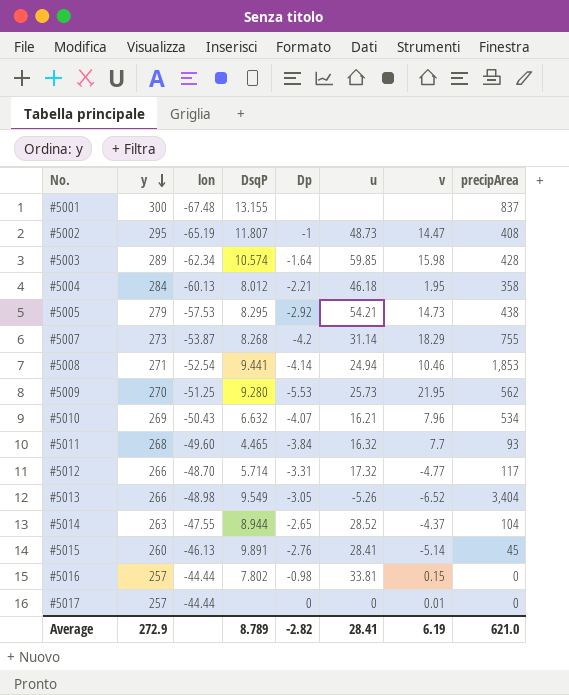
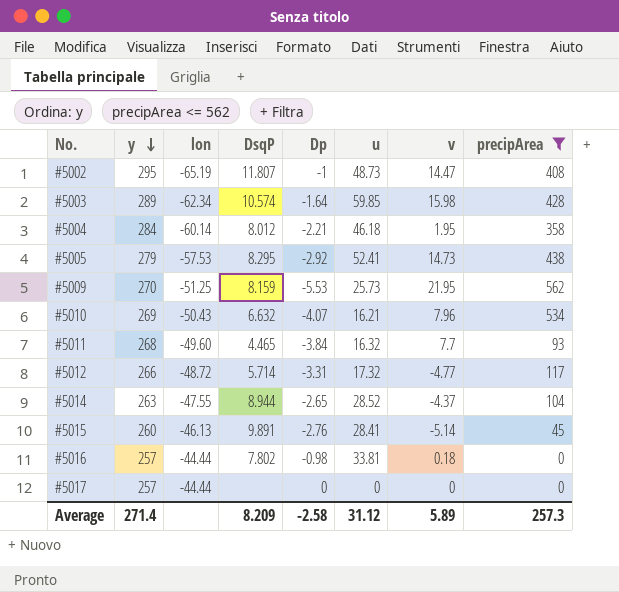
filter: none -> precipArea <= 562
#5004 | lon: -60.13 -> -60.14
#5005 | u: 54.21 -> 52.41
#5009 | DsqP: 9.280 -> 8.159
#5012 | lon: -48.70 -> -48.72
#5016 | v: 0.15 -> 0.18
#5017 | v: 0.01 -> 0
Average | y: 272.9 -> 271.4
Average | DsqP: 8.789 -> 8.209
Average | Dp: -2.82 -> -2.58
Average | u: 28.41 -> 31.12
Average | v: 6.19 -> 5.89
Average | precipArea: 621.0 -> 257.3

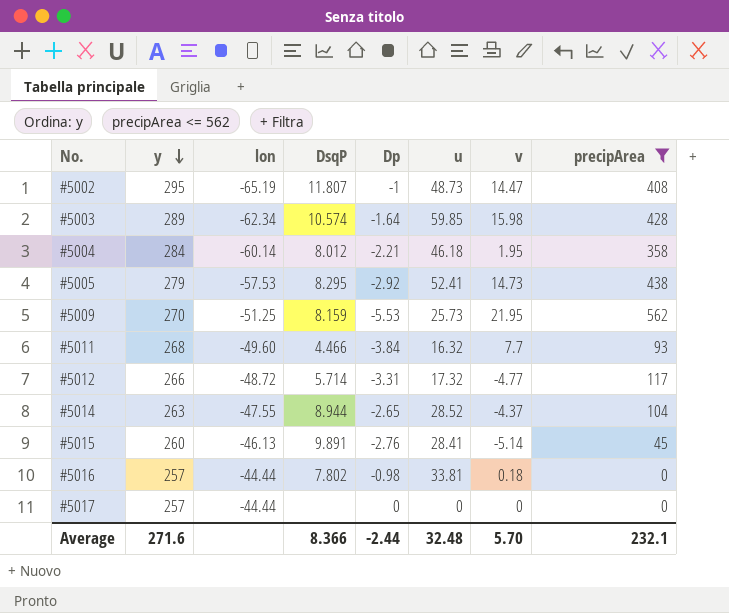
row #5010: 269 | -50.43 | 6.632 | -4.07 | 16.21 | 7.96 | 534 -> none
#5011 | DsqP: 4.465 -> 4.466
Average | y: 271.4 -> 271.6
Average | DsqP: 8.209 -> 8.366
Average | Dp: -2.58 -> -2.44
Average | u: 31.12 -> 32.48
Average | v: 5.89 -> 5.70
Average | precipArea: 257.3 -> 232.1

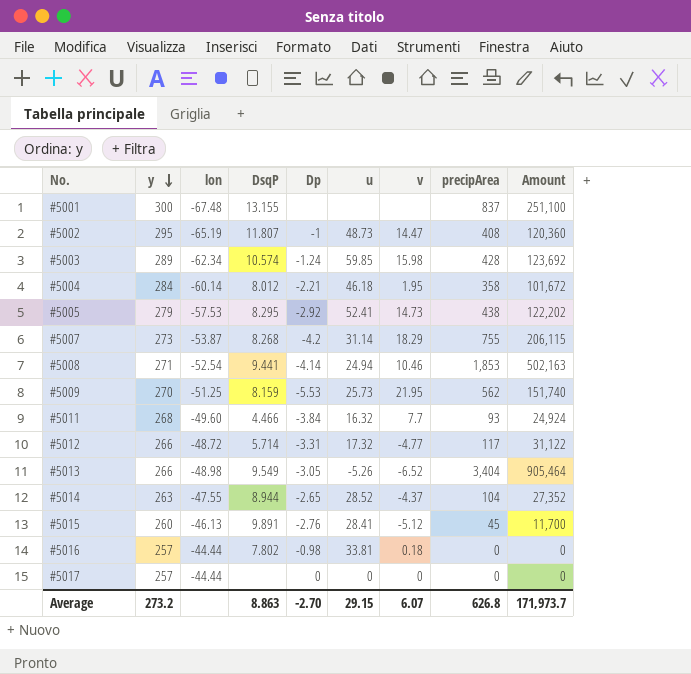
filter: precipArea <= 562 -> none
column Amount | formula: none -> [y] * [precipArea]
#5003 | Dp: -1.64 -> -1.24
#5015 | v: -5.14 -> -5.12
Average | y: 271.6 -> 273.2
Average | DsqP: 8.366 -> 8.863
Average | Dp: -2.44 -> -2.70
Average | u: 32.48 -> 29.15
Average | v: 5.70 -> 6.07
Average | precipArea: 232.1 -> 626.8

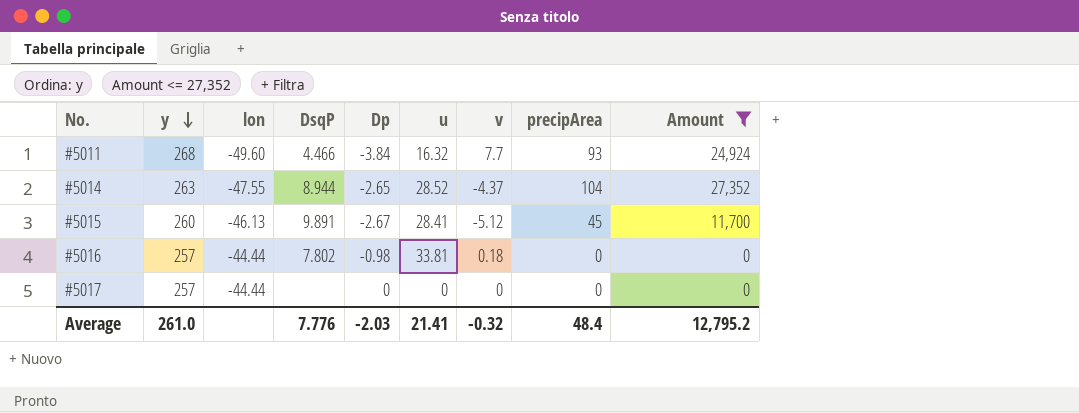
filter: none -> Amount <= 27,352
#5015 | Dp: -2.76 -> -2.67
Average | y: 273.2 -> 261.0
Average | DsqP: 8.863 -> 7.776
Average | Dp: -2.70 -> -2.03
Average | u: 29.15 -> 21.41
Average | v: 6.07 -> -0.32
Average | precipArea: 626.8 -> 48.4
Average | Amount: 171,973.7 -> 12,795.2

